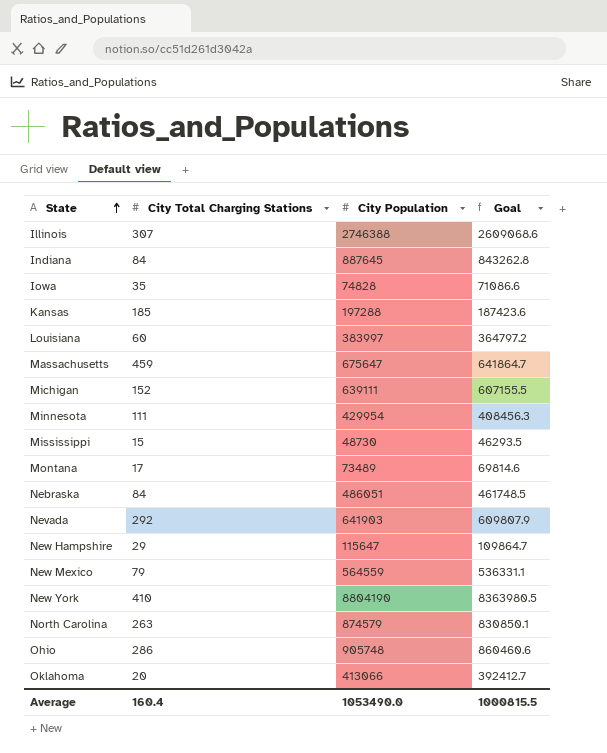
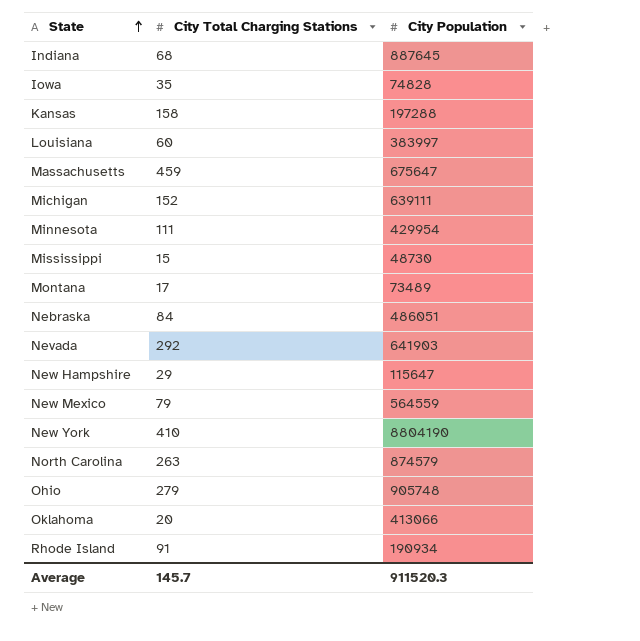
column Goal | formula: [City Population] * 0.95 -> none
row Illinois: 307 | 2746388 | 2609068.6 -> none
Indiana | City Total Charging Stations: 84 -> 68
Kansas | City Total Charging Stations: 185 -> 158
Ohio | City Total Charging Stations: 286 -> 279
row Rhode Island: none -> 91 | 190934
Average | City Total Charging Stations: 160.4 -> 145.7
Average | City Population: 1053490.0 -> 911520.3

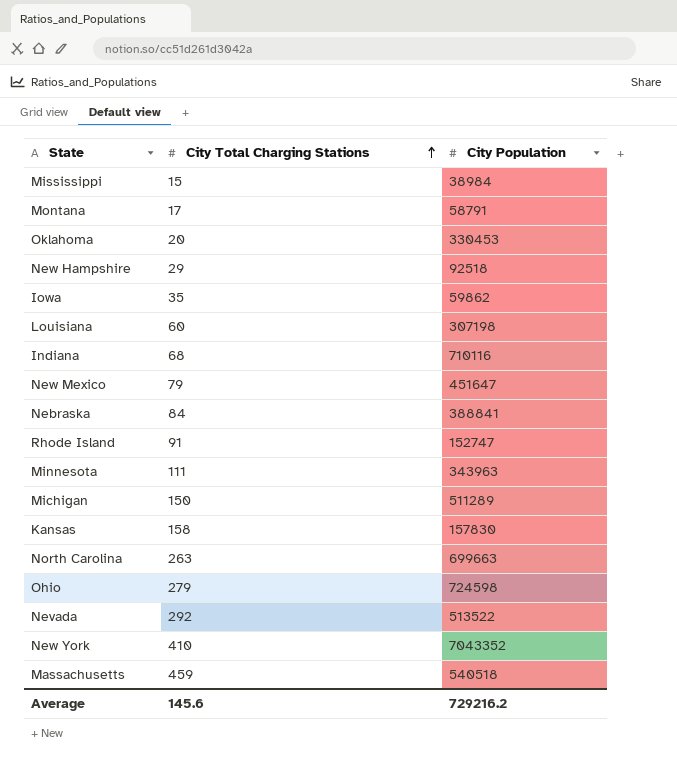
row order: State ascending -> City Total Charging Stations ascending
Mississippi | City Population: 48730 -> 38984
Montana | City Population: 73489 -> 58791
Oklahoma | City Population: 413066 -> 330453
New Hampshire | City Population: 115647 -> 92518
Iowa | City Population: 74828 -> 59862
Louisiana | City Population: 383997 -> 307198
Indiana | City Population: 887645 -> 710116
New Mexico | City Population: 564559 -> 451647
Nebraska | City Population: 486051 -> 388841
Rhode Island | City Population: 190934 -> 152747
Minnesota | City Population: 429954 -> 343963
Michigan | City Total Charging Stations: 152 -> 150
Michigan | City Population: 639111 -> 511289
Kansas | City Population: 197288 -> 157830
North Carolina | City Population: 874579 -> 699663
Ohio | City Population: 905748 -> 724598
Nevada | City Population: 641903 -> 513522
New York | City Population: 8804190 -> 7043352
Massachusetts | City Population: 675647 -> 540518
Average | City Total Charging Stations: 145.7 -> 145.6
Average | City Population: 911520.3 -> 729216.2

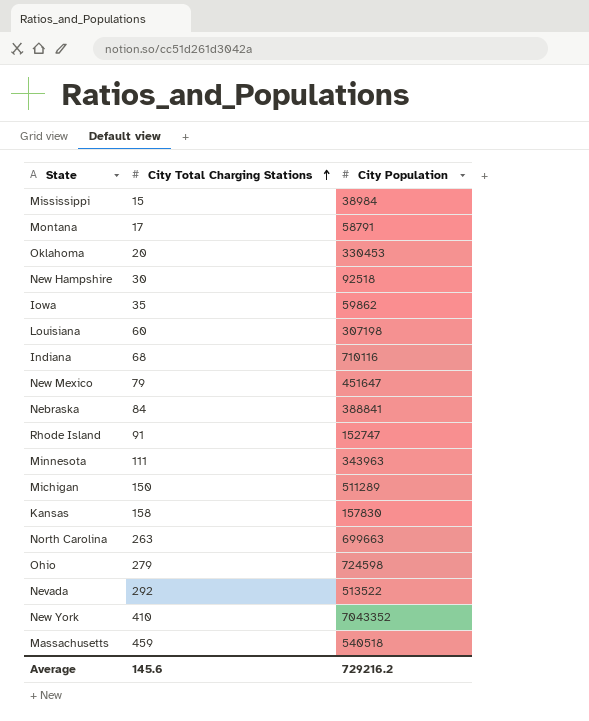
New Hampshire | City Total Charging Stations: 29 -> 30

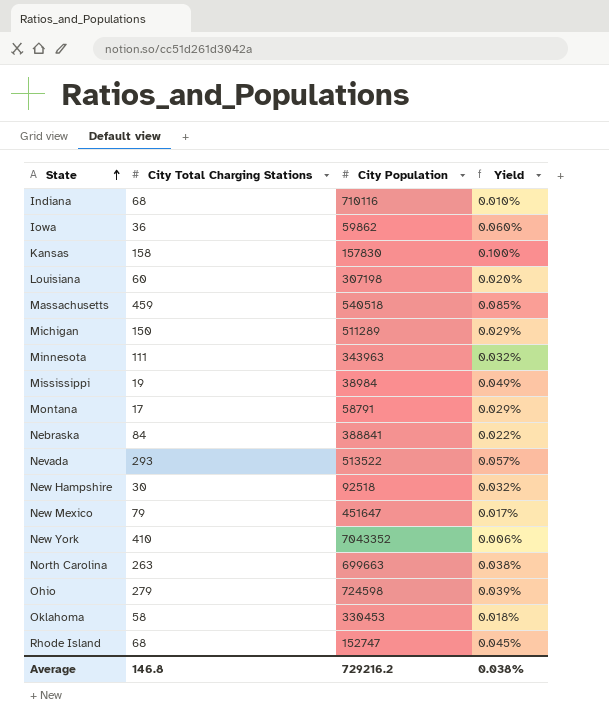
row order: City Total Charging Stations ascending -> State ascending
column Yield | formula: none -> [City Total Charging Stations] / [City Population]
Iowa | City Total Charging Stations: 35 -> 36
Mississippi | City Total Charging Stations: 15 -> 19
Nevada | City Total Charging Stations: 292 -> 293
Oklahoma | City Total Charging Stations: 20 -> 58
Rhode Island | City Total Charging Stations: 91 -> 68
Average | City Total Charging Stations: 145.6 -> 146.8

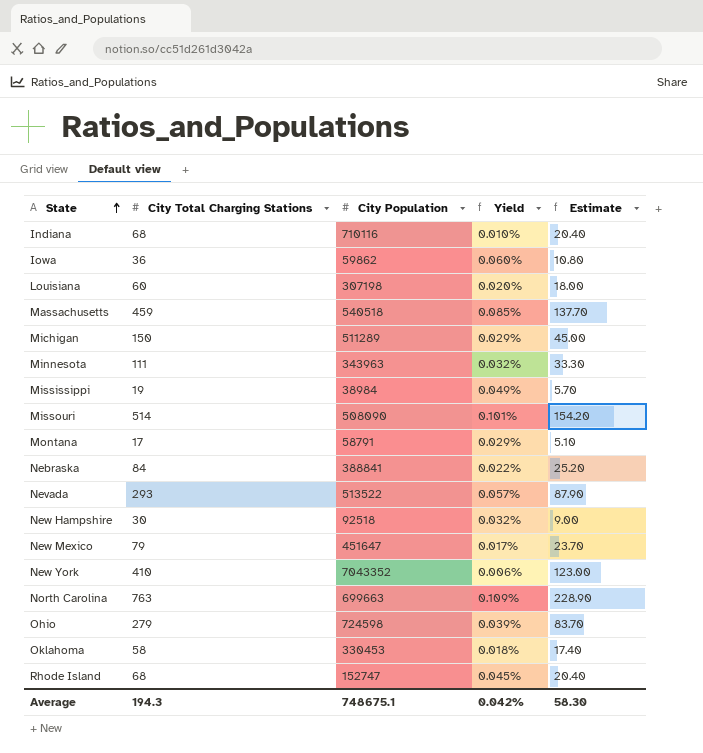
column Estimate | formula: none -> [City Total Charging Stations] * 0.3
row Kansas: 158 | 157830 | 0.100% -> none
row Missouri: none -> 514 | 508090 | 0.101% | 154.20
North Carolina | City Total Charging Stations: 263 -> 763
North Carolina | Yield: 0.038% -> 0.109%
Average | City Total Charging Stations: 146.8 -> 194.3
Average | City Population: 729216.2 -> 748675.1
Average | Yield: 0.038% -> 0.042%

